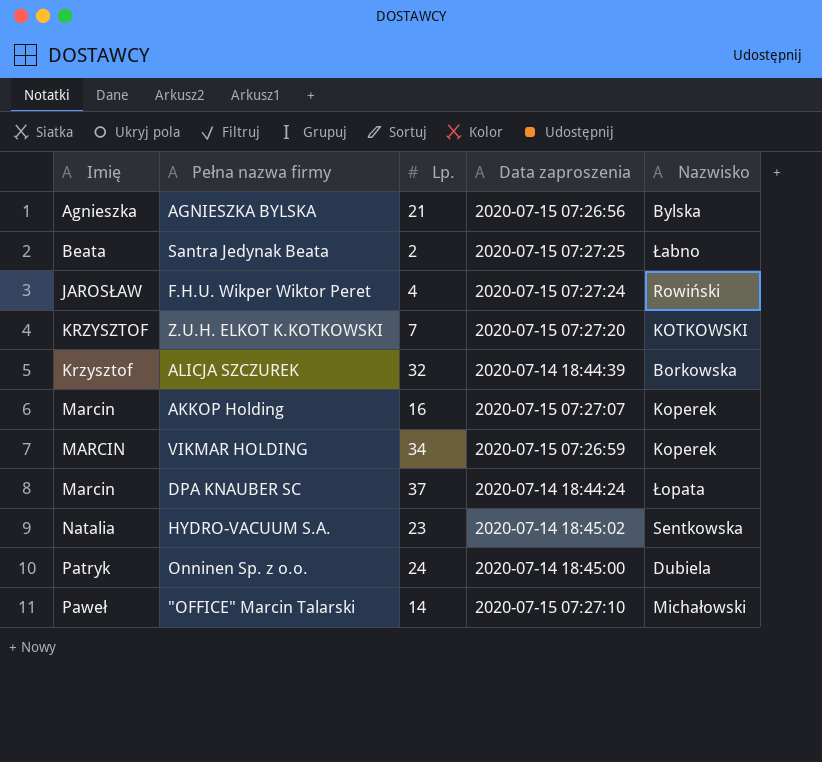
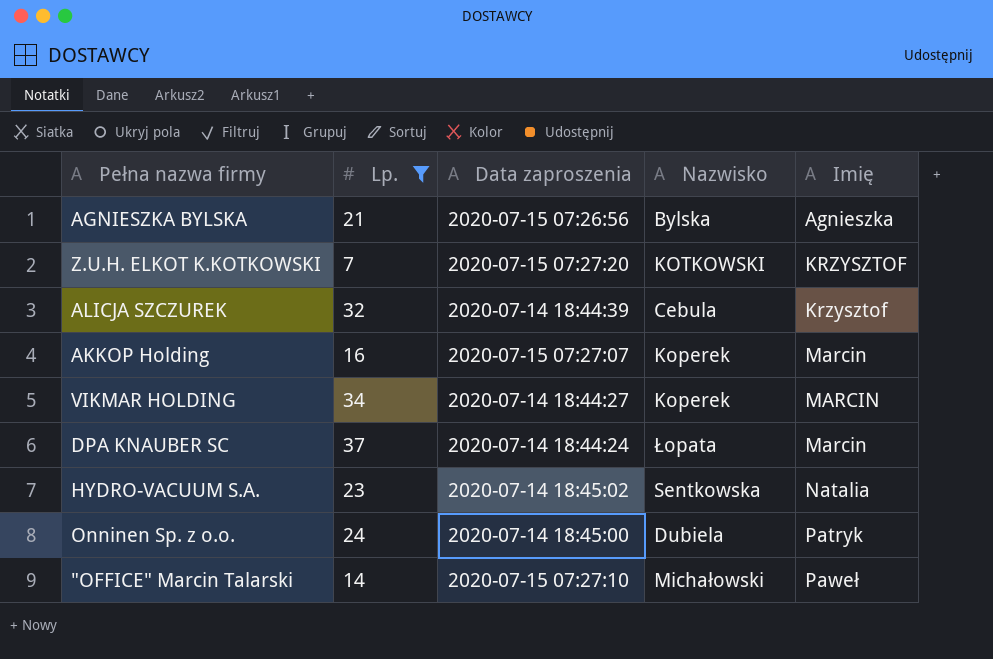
filter: none -> Lp. >= 7
column Imię | position: 1 -> 5
ALICJA SZCZUREK | Nazwisko: Borkowska -> Cebula
VIKMAR HOLDING | Data zaproszenia: 2020-07-15 07:26:59 -> 2020-07-14 18:44:27

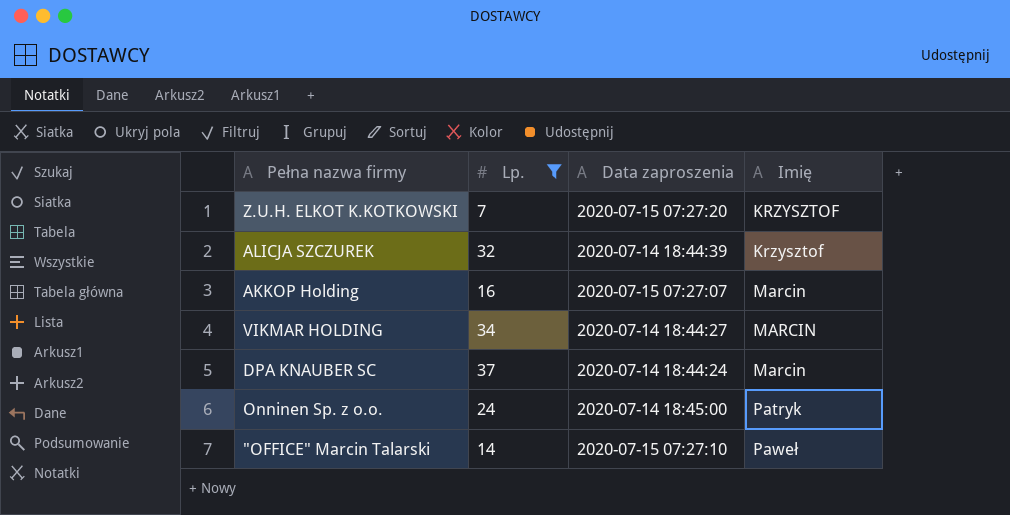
column Nazwisko | position: 4 -> none
row AGNIESZKA BYLSKA: 21 | 2020-07-15 07:26:56 | Bylska | Agnieszka -> none
row HYDRO-VACUUM S.A.: 23 | 2020-07-14 18:45:02 | Sentkowska | Natalia -> none

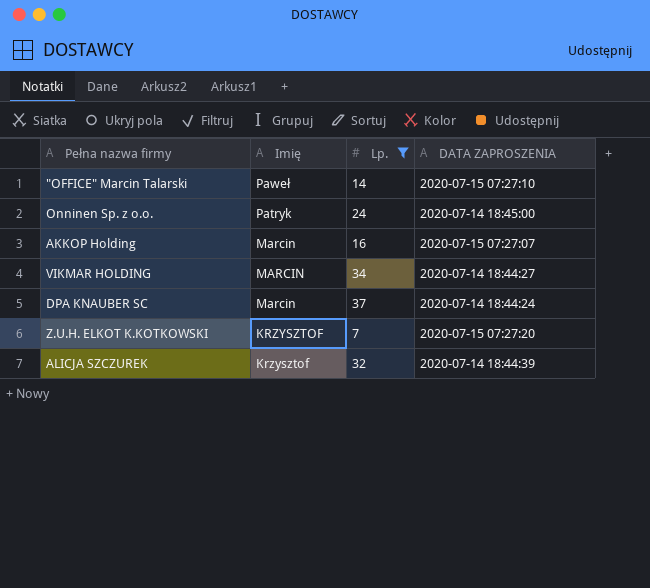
row order: Imię ascending -> Imię descending
column Imię | position: 4 -> 2
column name: Data zaproszenia -> DATA ZAPROSZENIA

